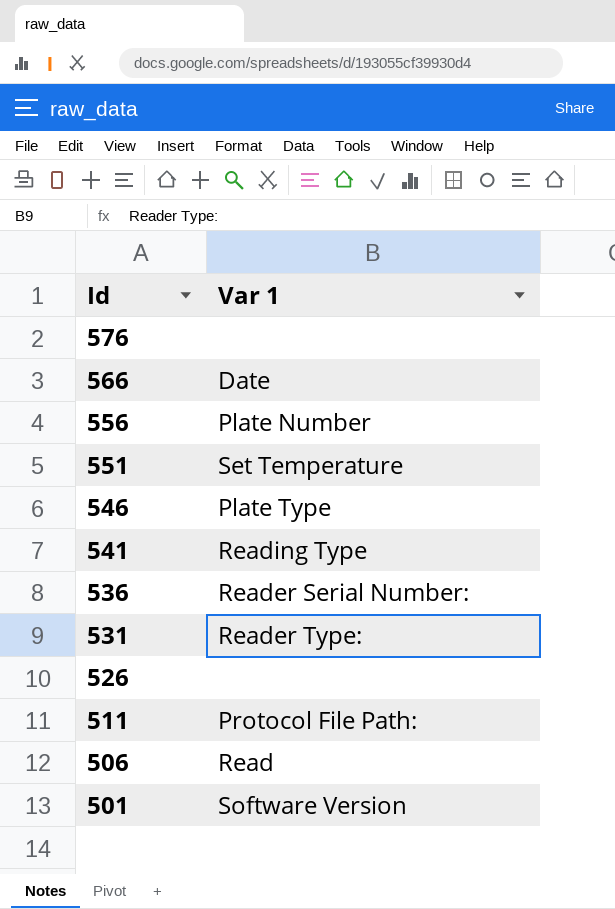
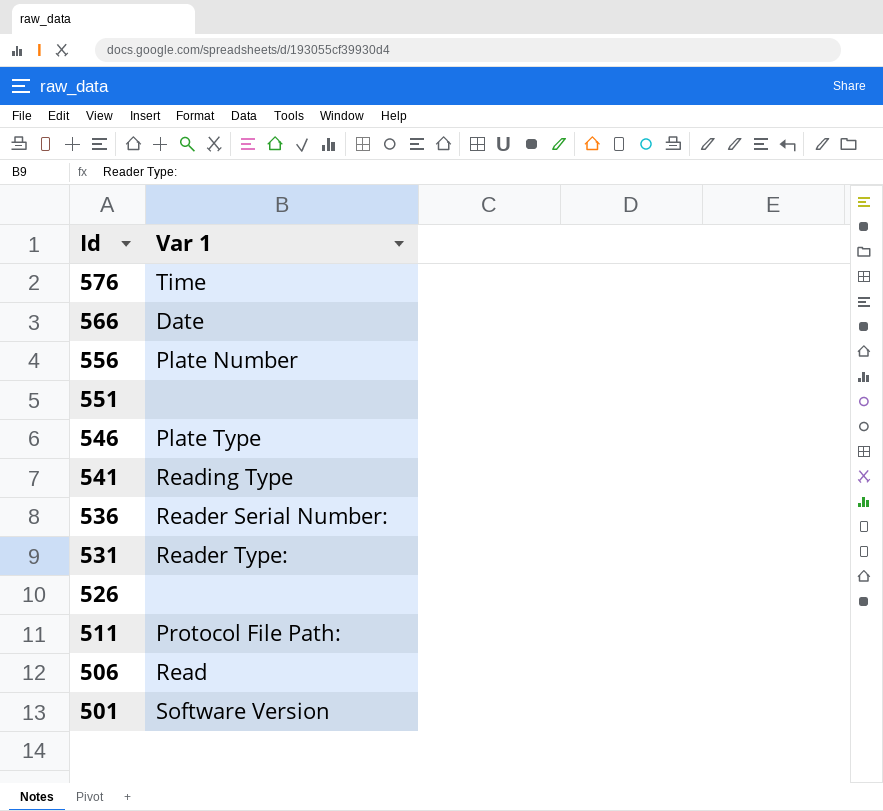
576 | Var 1: none -> Time
551 | Var 1: Set Temperature -> none

